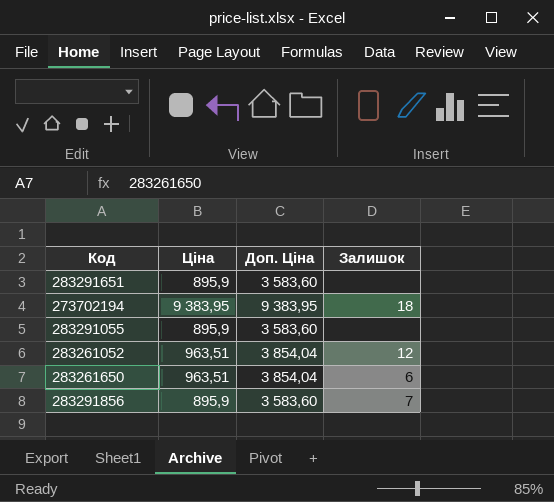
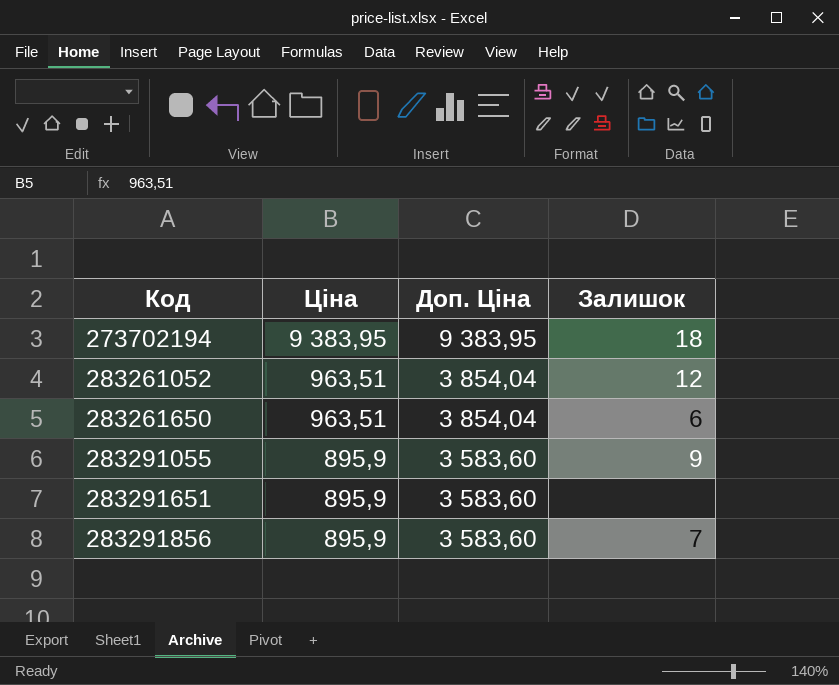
row order: none -> Код ascending
283291055 | Залишок: none -> 9

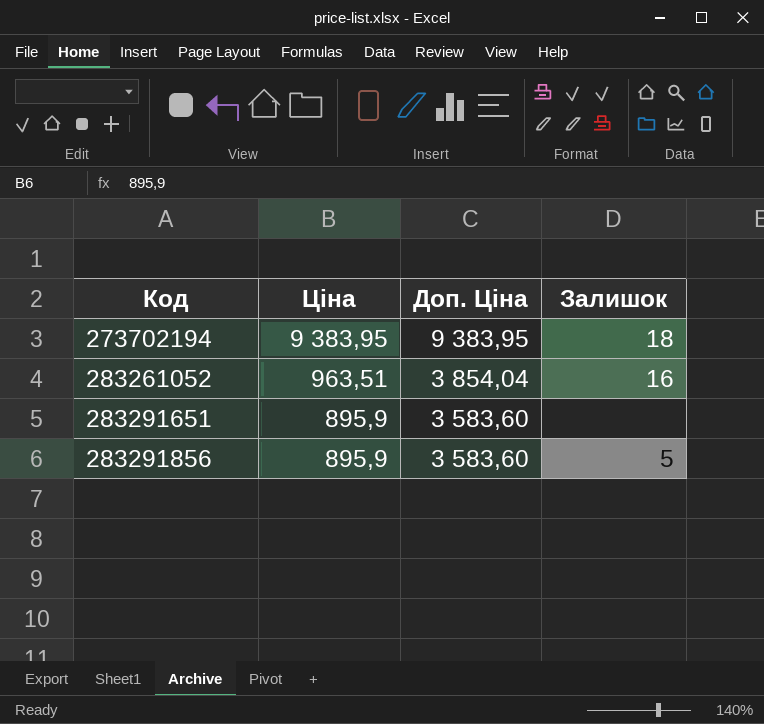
row 283261650: 963,51 | 3 854,04 | 6 -> none
row 283291055: 895,9 | 3 583,60 | 9 -> none
283261052 | Залишок: 12 -> 16
283291856 | Залишок: 7 -> 5

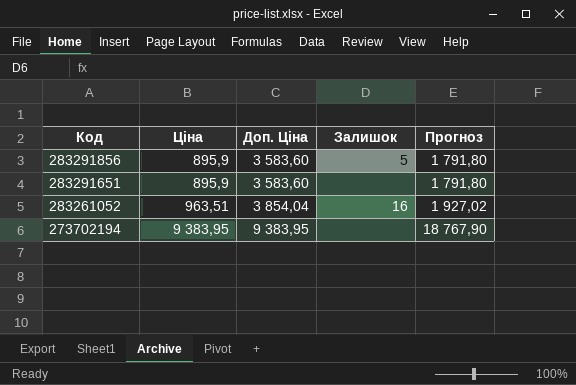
row order: Код ascending -> Код descending
column Прогноз | formula: none -> [Ціна] * 2
273702194 | Залишок: 18 -> none

